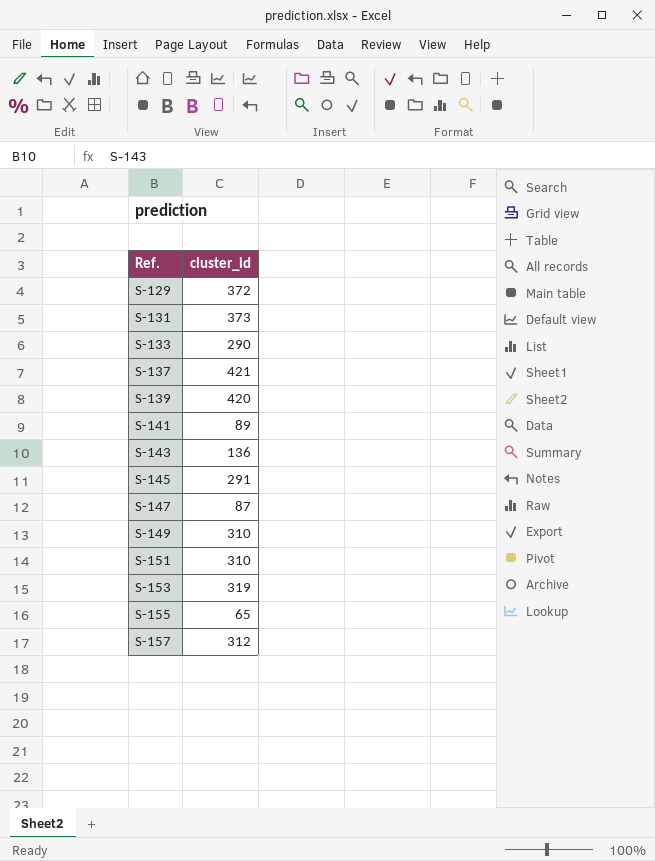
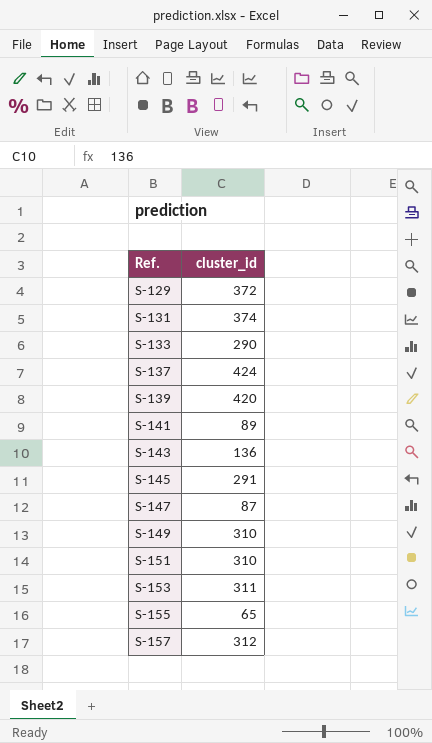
S-131 | cluster_id: 373 -> 374
S-137 | cluster_id: 421 -> 424
S-153 | cluster_id: 319 -> 311

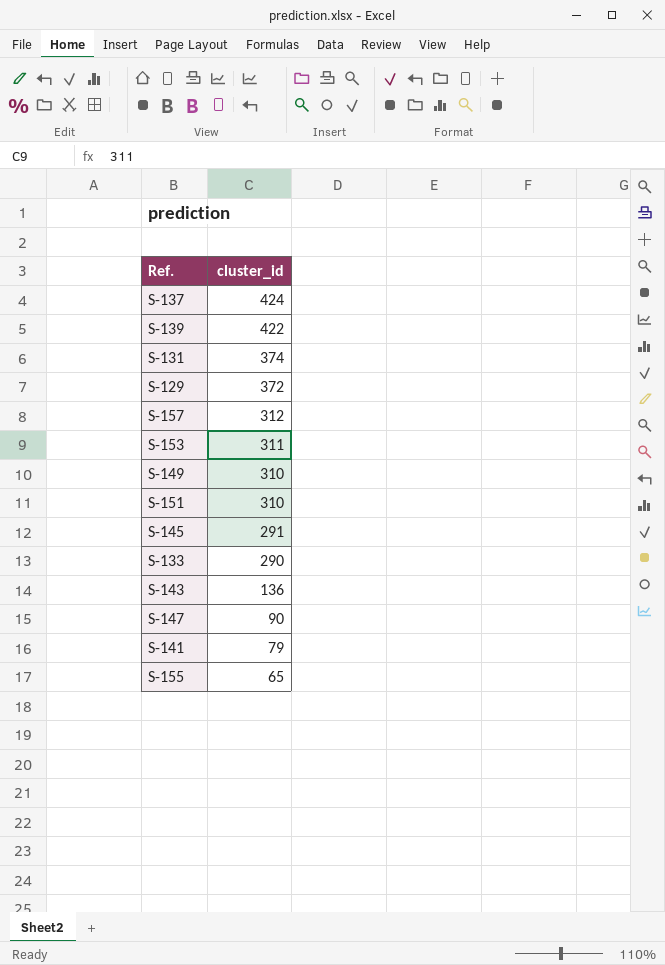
row order: Ref. ascending -> cluster_id descending
S-139 | cluster_id: 420 -> 422
S-147 | cluster_id: 87 -> 90
S-141 | cluster_id: 89 -> 79

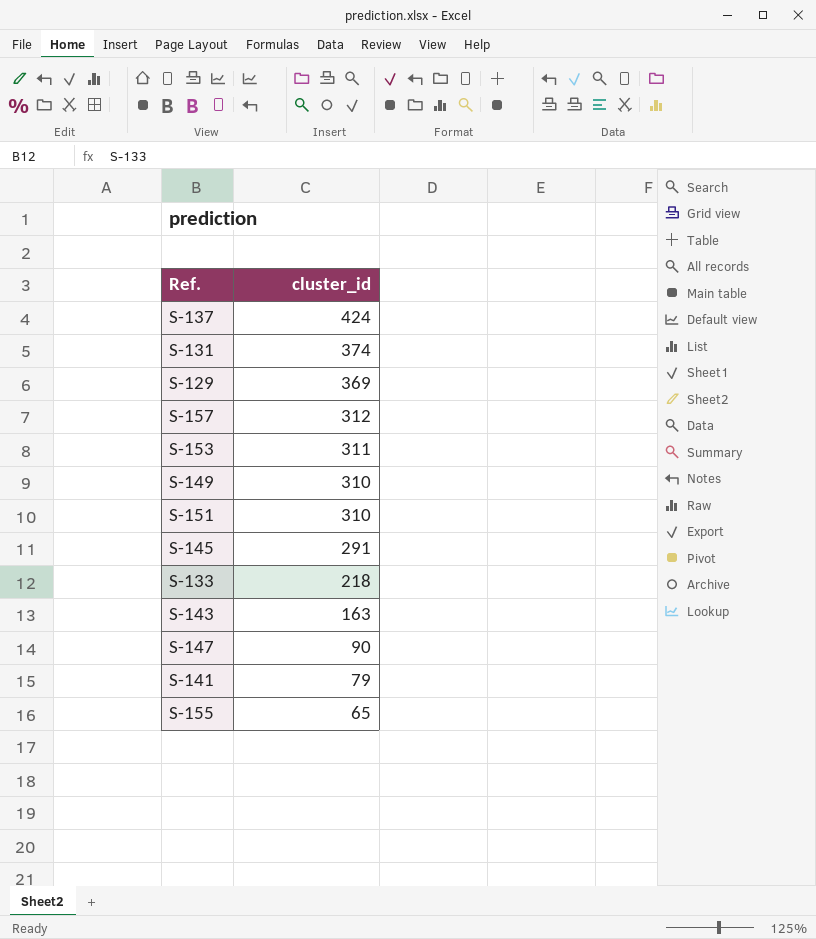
row S-139: 422 -> none
S-129 | cluster_id: 372 -> 369
S-133 | cluster_id: 290 -> 218
S-143 | cluster_id: 136 -> 163

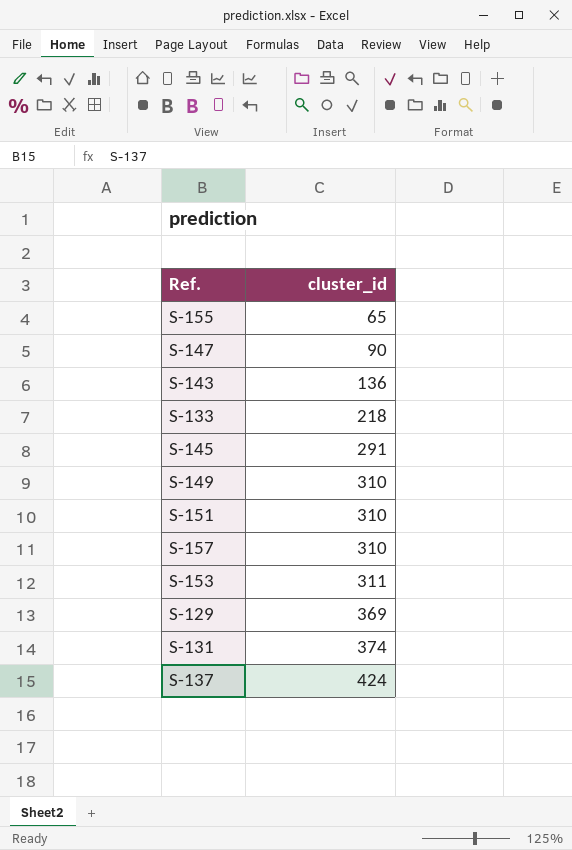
row order: cluster_id descending -> cluster_id ascending
row S-141: 79 -> none
S-143 | cluster_id: 163 -> 136
S-157 | cluster_id: 312 -> 310

